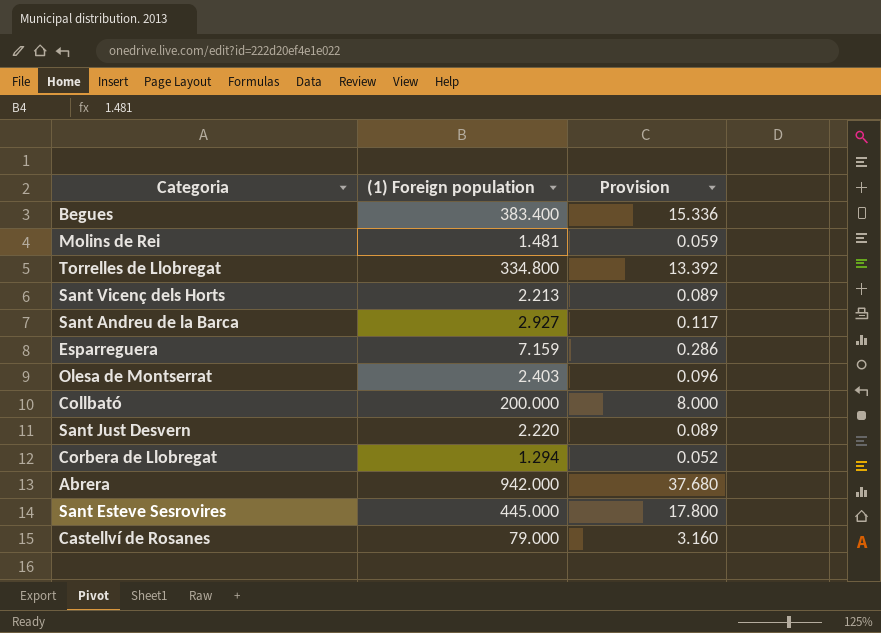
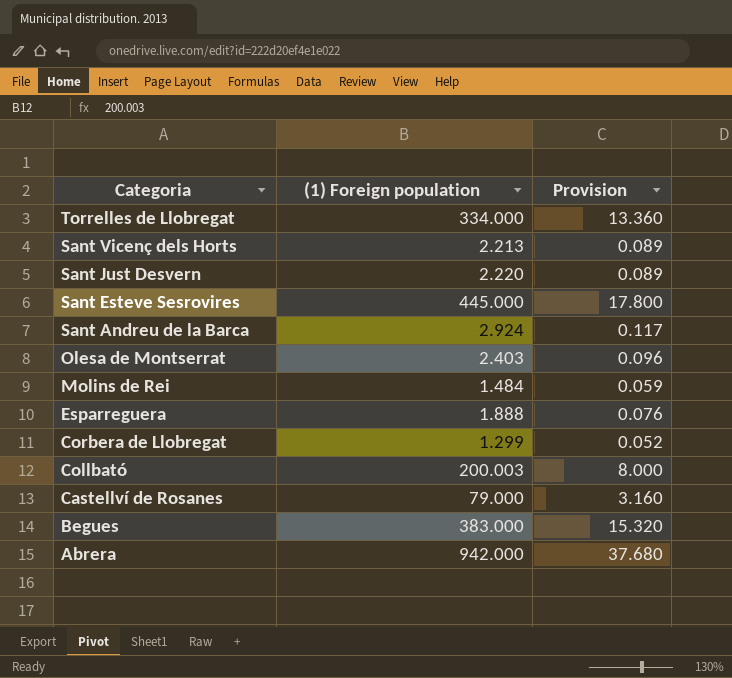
row order: none -> Categoria descending
Torrelles de Llobregat | (1) Foreign population: 334.800 -> 334.000
Torrelles de Llobregat | Provision: 13.392 -> 13.360
Sant Andreu de la Barca | (1) Foreign population: 2.927 -> 2.924
Molins de Rei | (1) Foreign population: 1.481 -> 1.484
Esparreguera | (1) Foreign population: 7.159 -> 1.888
Esparreguera | Provision: 0.286 -> 0.076
Corbera de Llobregat | (1) Foreign population: 1.294 -> 1.299
Collbató | (1) Foreign population: 200.000 -> 200.003
Begues | (1) Foreign population: 383.400 -> 383.000
Begues | Provision: 15.336 -> 15.320

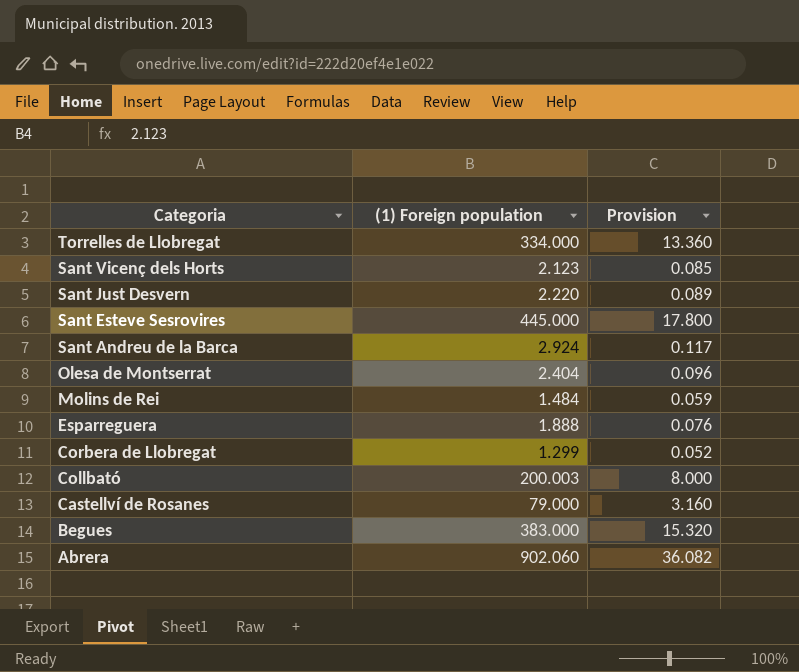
Sant Vicenç dels Horts | (1) Foreign population: 2.213 -> 2.123
Sant Vicenç dels Horts | Provision: 0.089 -> 0.085
Olesa de Montserrat | (1) Foreign population: 2.403 -> 2.404
Abrera | (1) Foreign population: 942.000 -> 902.060
Abrera | Provision: 37.680 -> 36.082

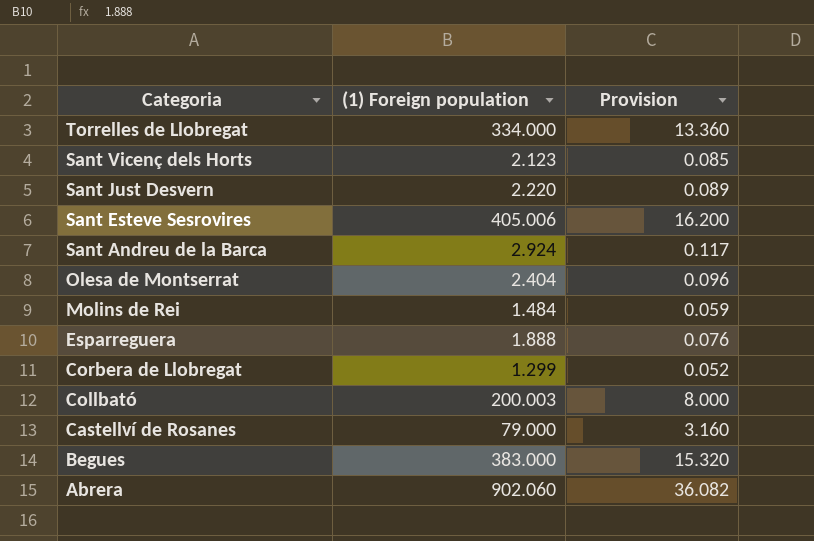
Sant Esteve Sesrovires | (1) Foreign population: 445.000 -> 405.006
Sant Esteve Sesrovires | Provision: 17.800 -> 16.200

